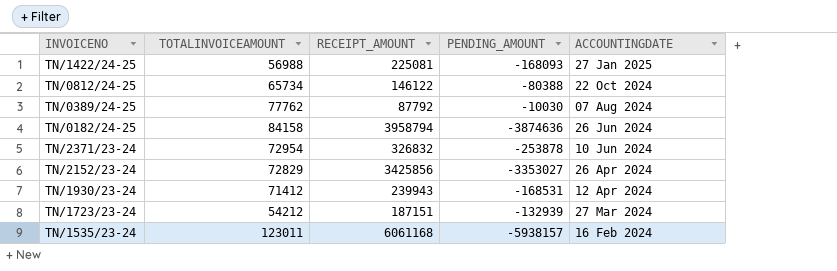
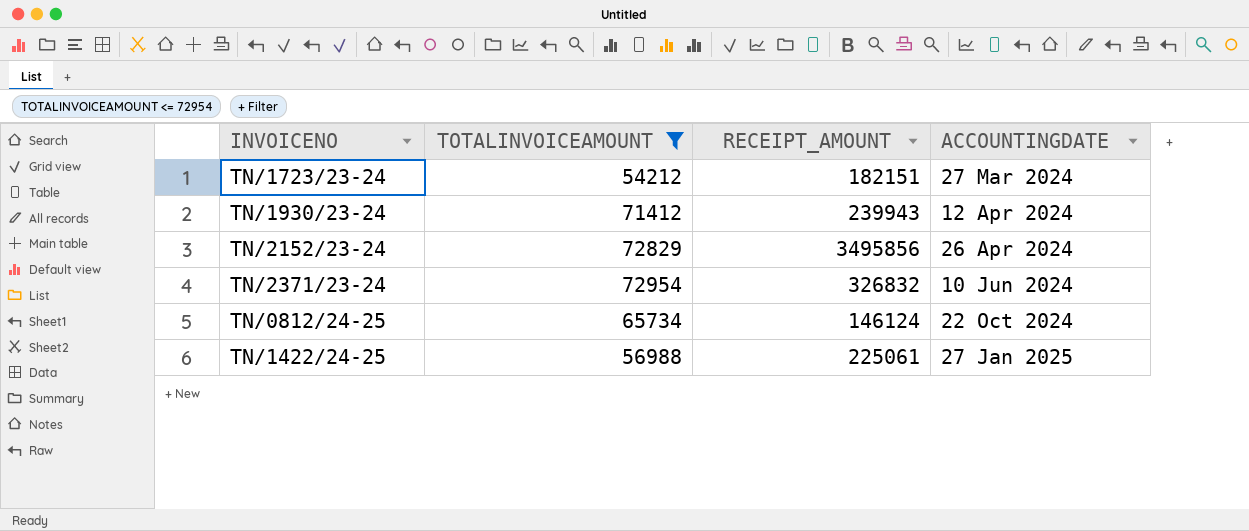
filter: none -> TOTALINVOICEAMOUNT <= 72954
row order: ACCOUNTINGDATE descending -> ACCOUNTINGDATE ascending
column PENDING_AMOUNT | formula: [TOTALINVOICEAMOUNT] - [RECEIPT_AMOUNT] -> none
TN/1723/23-24 | RECEIPT_AMOUNT: 187151 -> 182151
TN/2152/23-24 | RECEIPT_AMOUNT: 3425856 -> 3495856
TN/0812/24-25 | RECEIPT_AMOUNT: 146122 -> 146124
TN/1422/24-25 | RECEIPT_AMOUNT: 225081 -> 225061

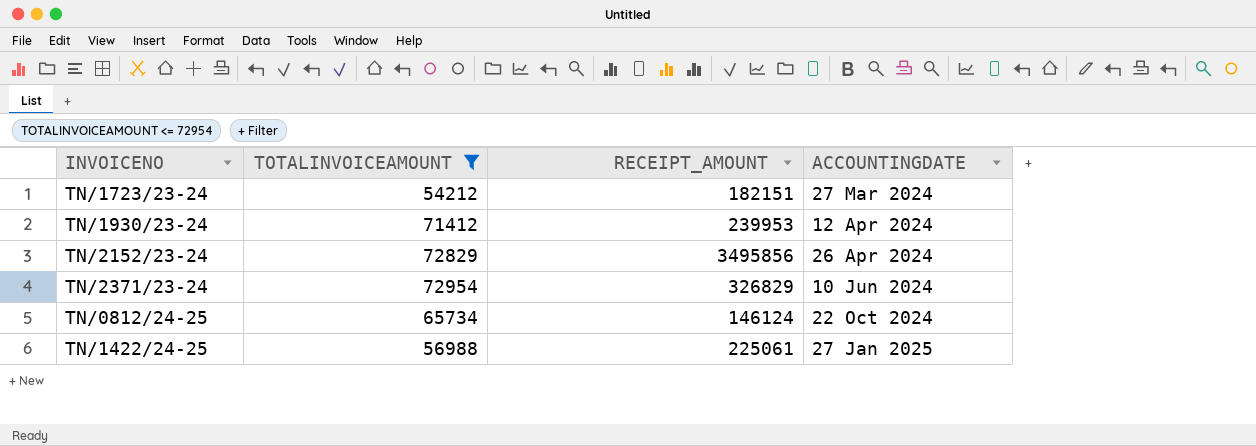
TN/1930/23-24 | RECEIPT_AMOUNT: 239943 -> 239953
TN/2371/23-24 | RECEIPT_AMOUNT: 326832 -> 326829

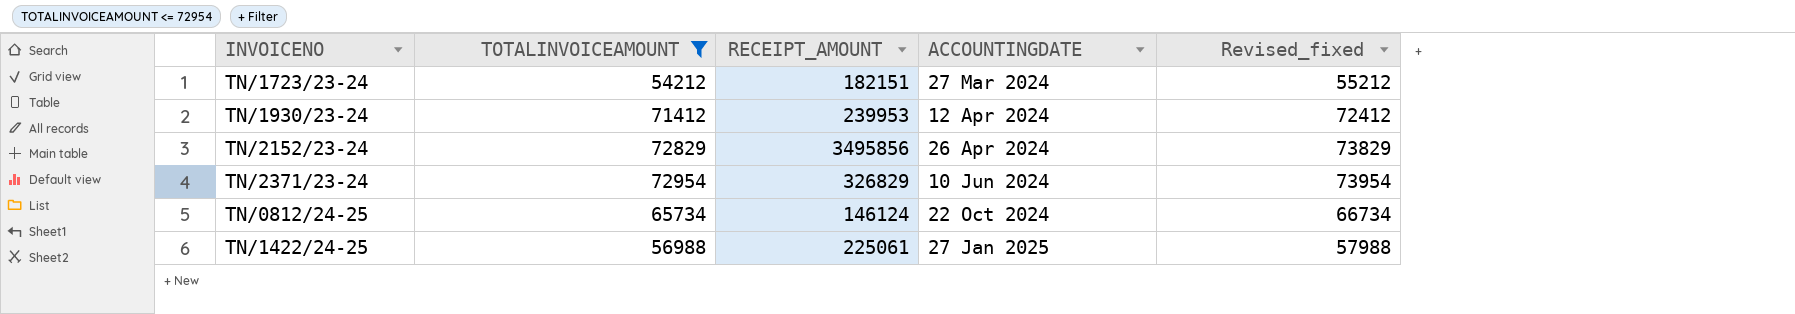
column Revised_fixed | formula: none -> [TOTALINVOICEAMOUNT] + 1000

